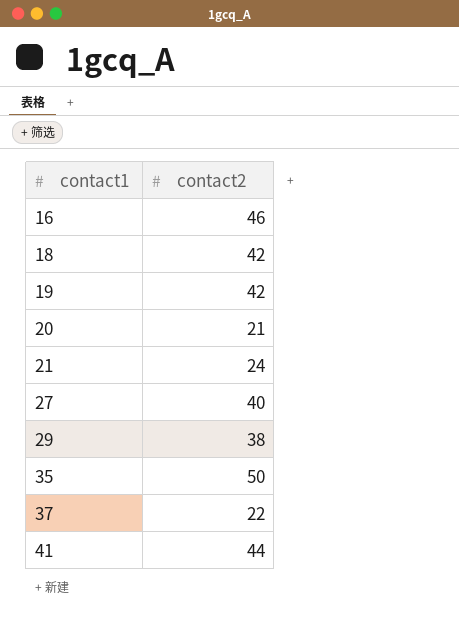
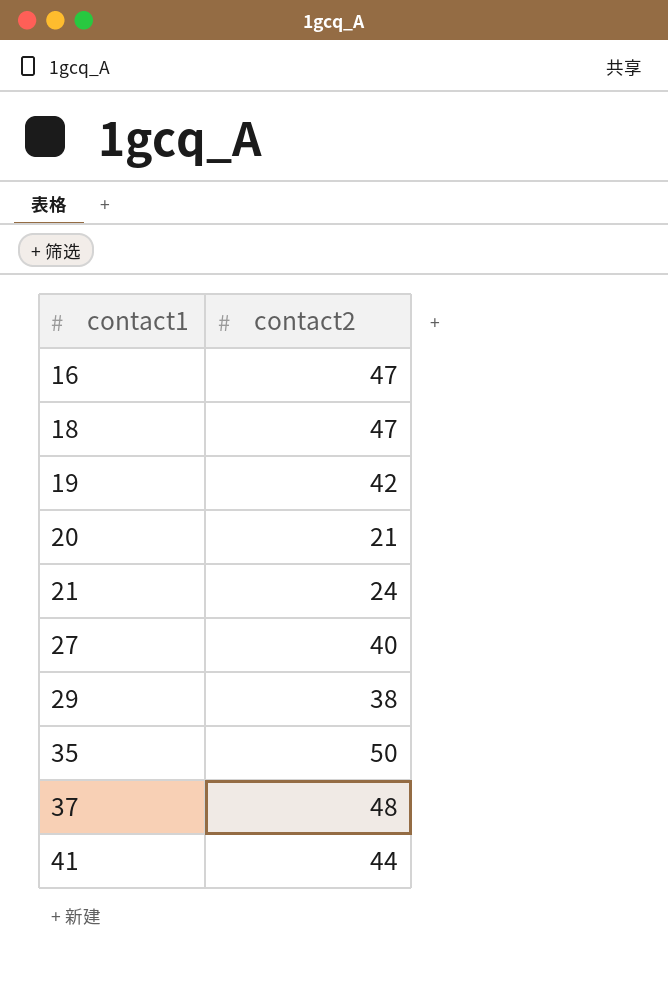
16 | contact2: 46 -> 47
18 | contact2: 42 -> 47
37 | contact2: 22 -> 48

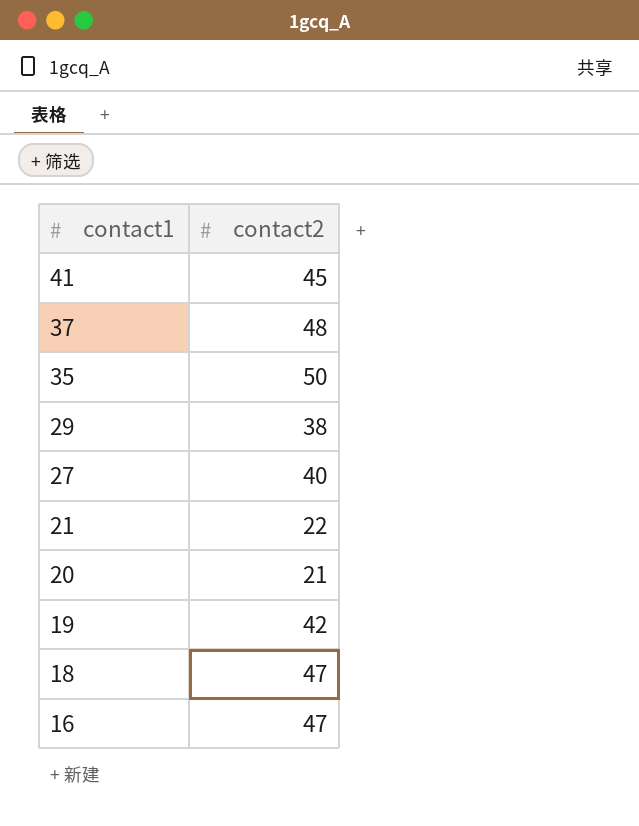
row order: contact1 ascending -> contact1 descending
41 | contact2: 44 -> 45
21 | contact2: 24 -> 22

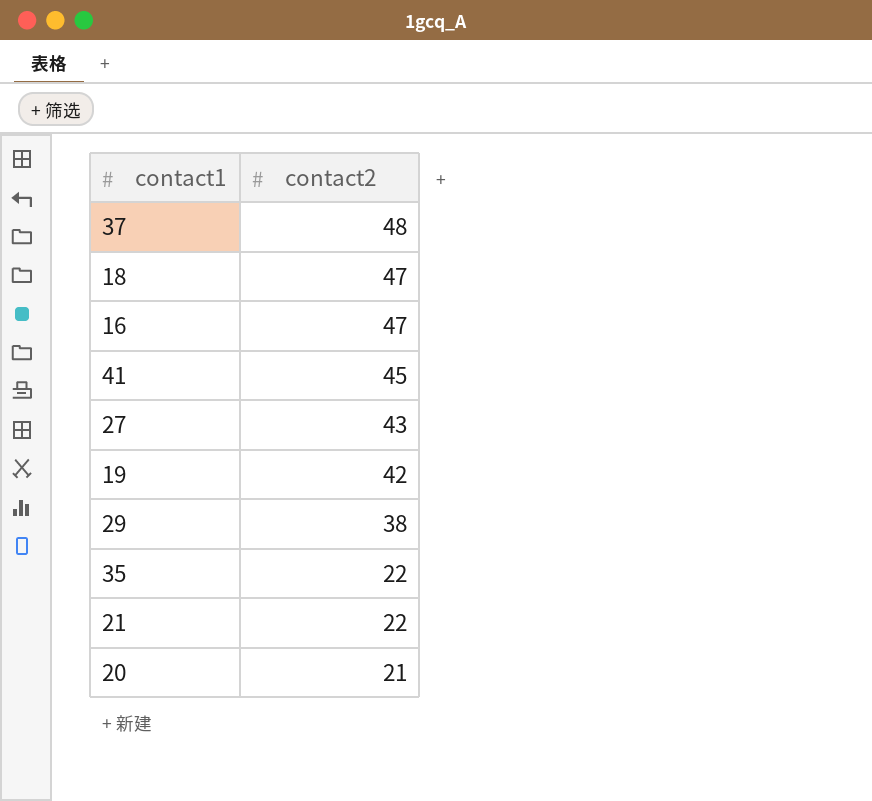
row order: contact1 descending -> contact2 descending
27 | contact2: 40 -> 43
35 | contact2: 50 -> 22

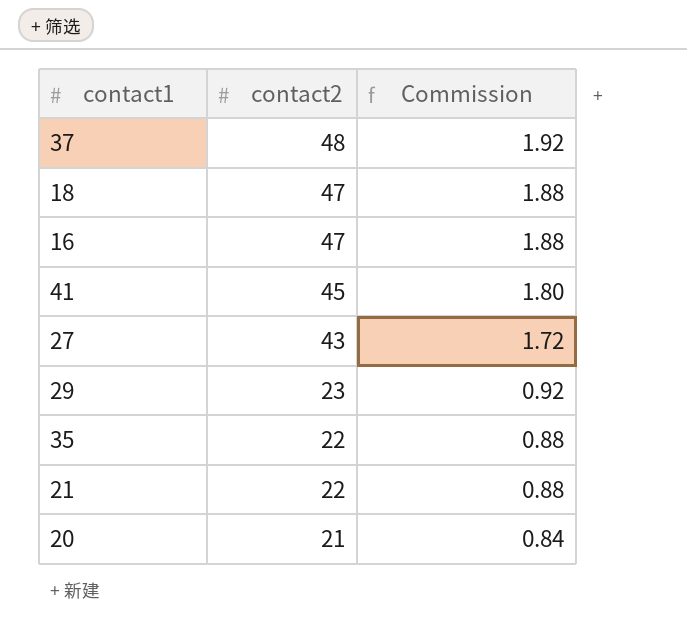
column Commission | formula: none -> [contact2] * 0.04
row 19: 42 -> none
29 | contact2: 38 -> 23

